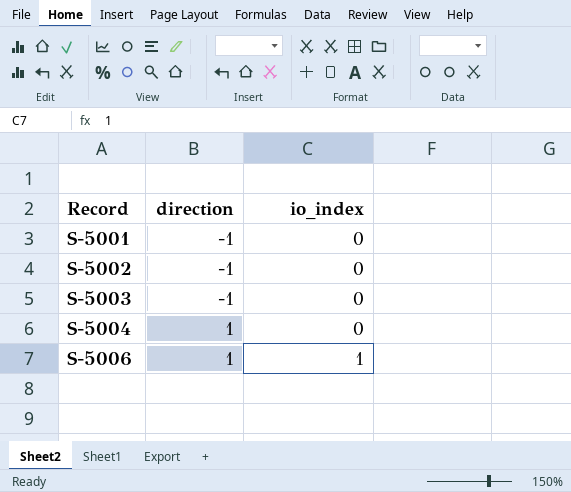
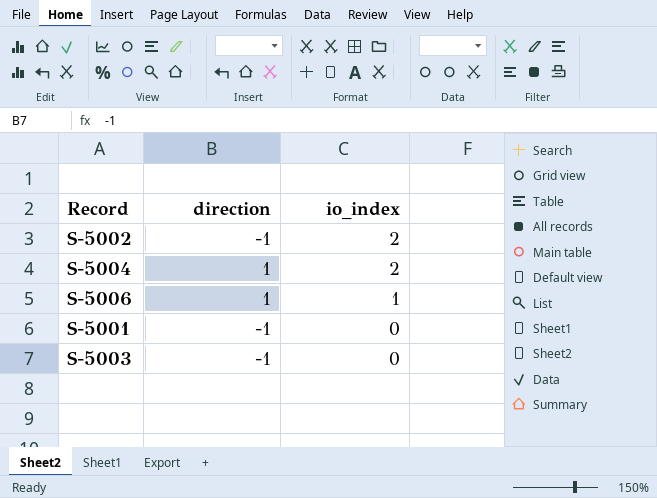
row order: Record ascending -> io_index descending
S-5002 | io_index: 0 -> 2
S-5004 | io_index: 0 -> 2

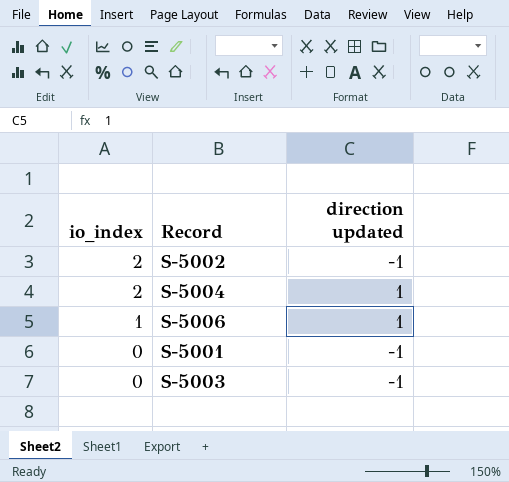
column io_index | position: 3 -> 1
column name: direction -> direction updated

